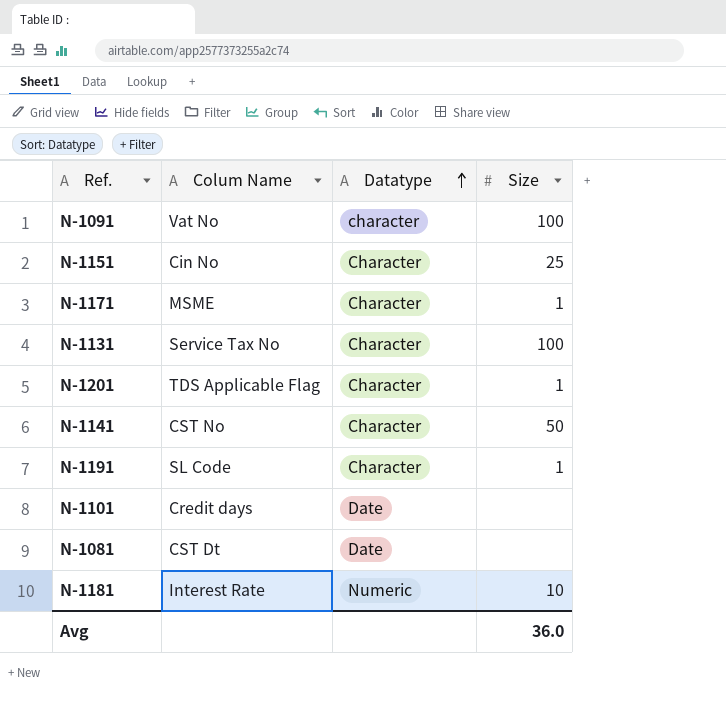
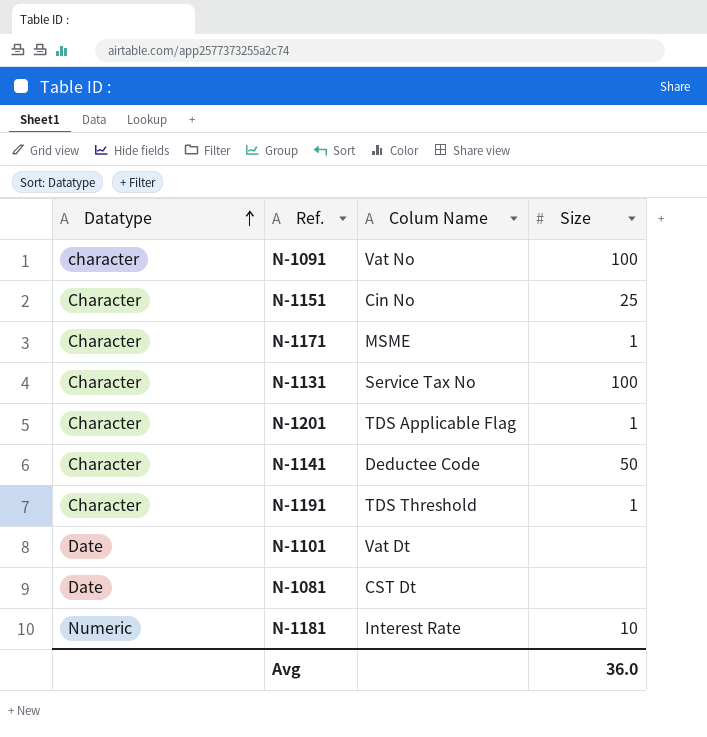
column Datatype | position: 3 -> 1
N-1141 | Colum Name: CST No -> Deductee Code
N-1191 | Colum Name: SL Code -> TDS Threshold
N-1101 | Colum Name: Credit days -> Vat Dt

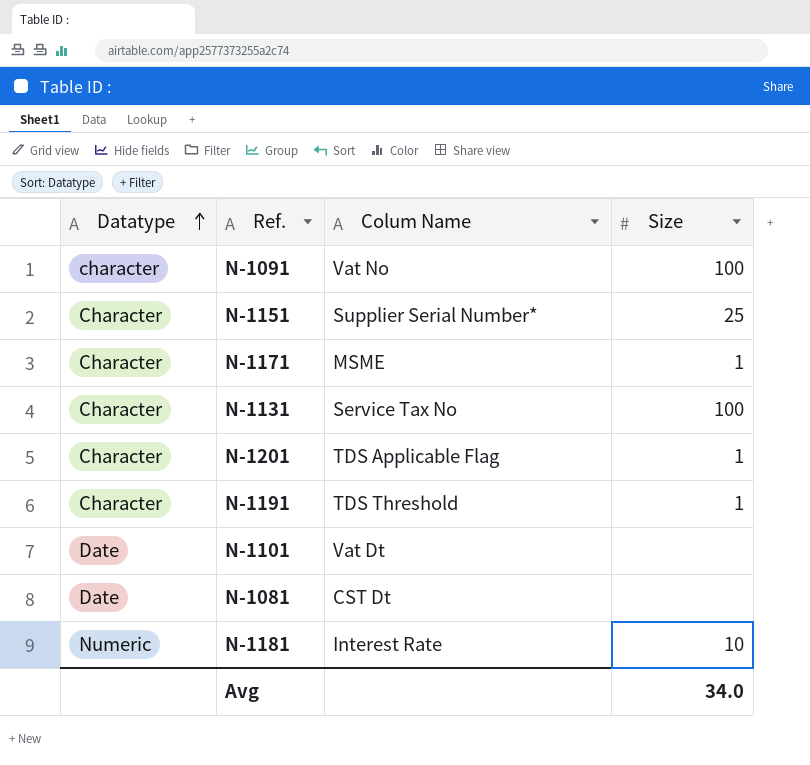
row N-1141: Character | Deductee Code | 50 -> none
N-1151 | Colum Name: Cin No -> Supplier Serial Number*
Avg | Size: 36.0 -> 34.0

